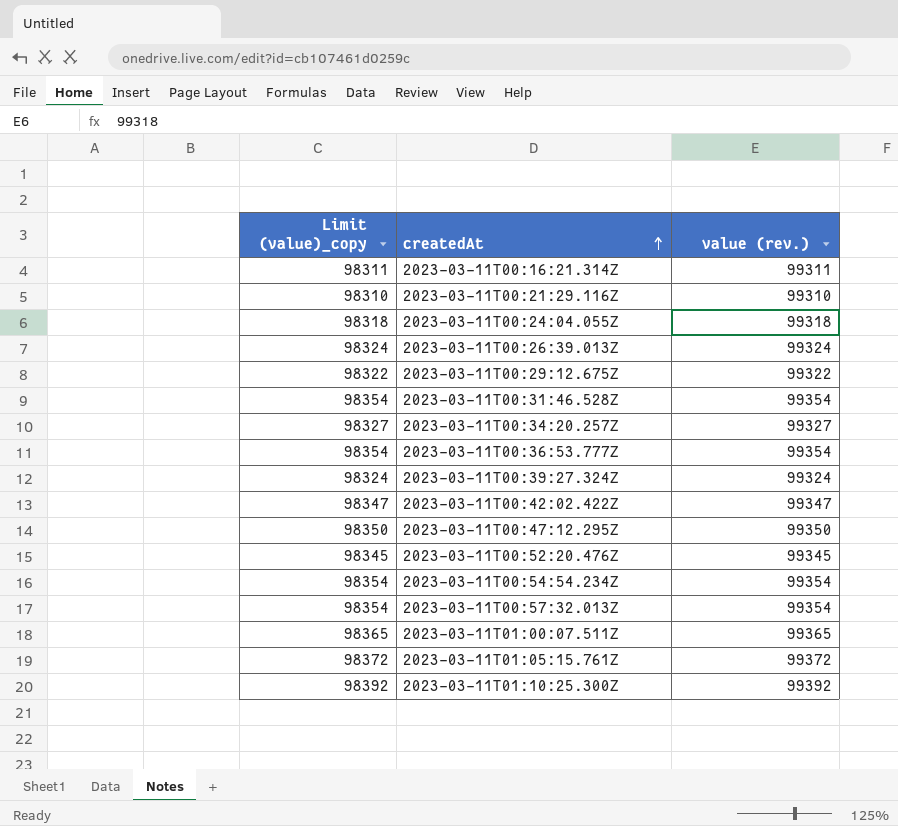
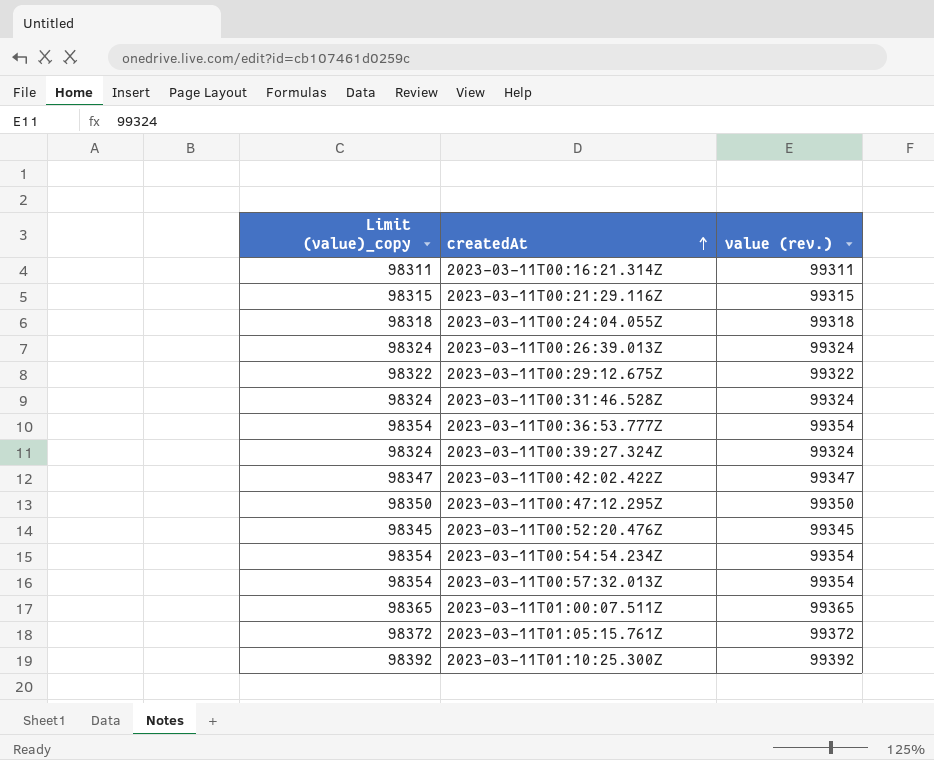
row 2023-03-11T00:34:20.257Z: 98327 | 99327 -> none
2023-03-11T00:21:29.116Z | Limit (value)_copy: 98310 -> 98315
2023-03-11T00:21:29.116Z | value (rev.): 99310 -> 99315
2023-03-11T00:31:46.528Z | Limit (value)_copy: 98354 -> 98324
2023-03-11T00:31:46.528Z | value (rev.): 99354 -> 99324

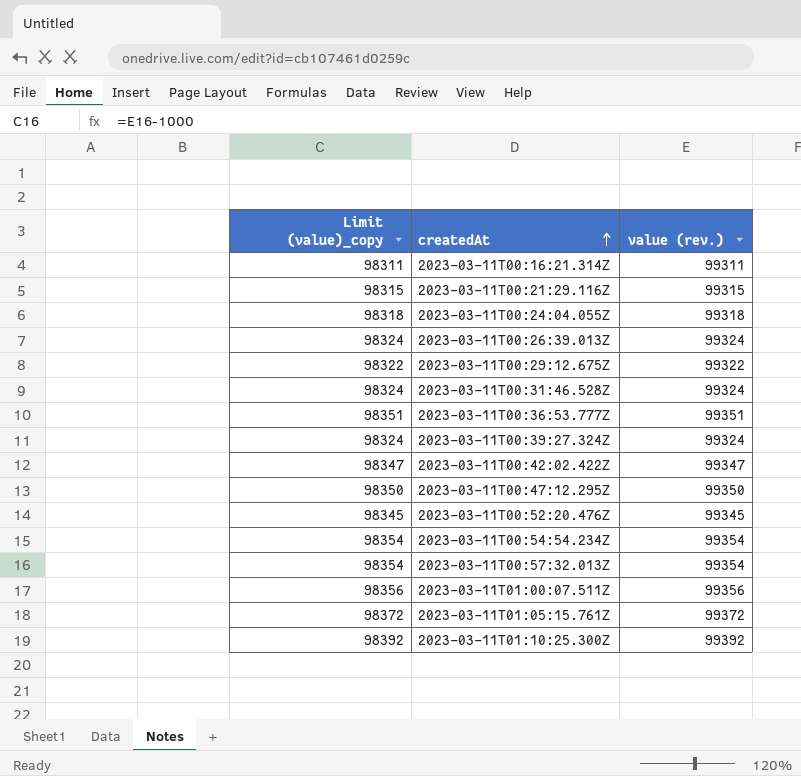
2023-03-11T00:36:53.777Z | Limit (value)_copy: 98354 -> 98351
2023-03-11T00:36:53.777Z | value (rev.): 99354 -> 99351
2023-03-11T01:00:07.511Z | Limit (value)_copy: 98365 -> 98356
2023-03-11T01:00:07.511Z | value (rev.): 99365 -> 99356

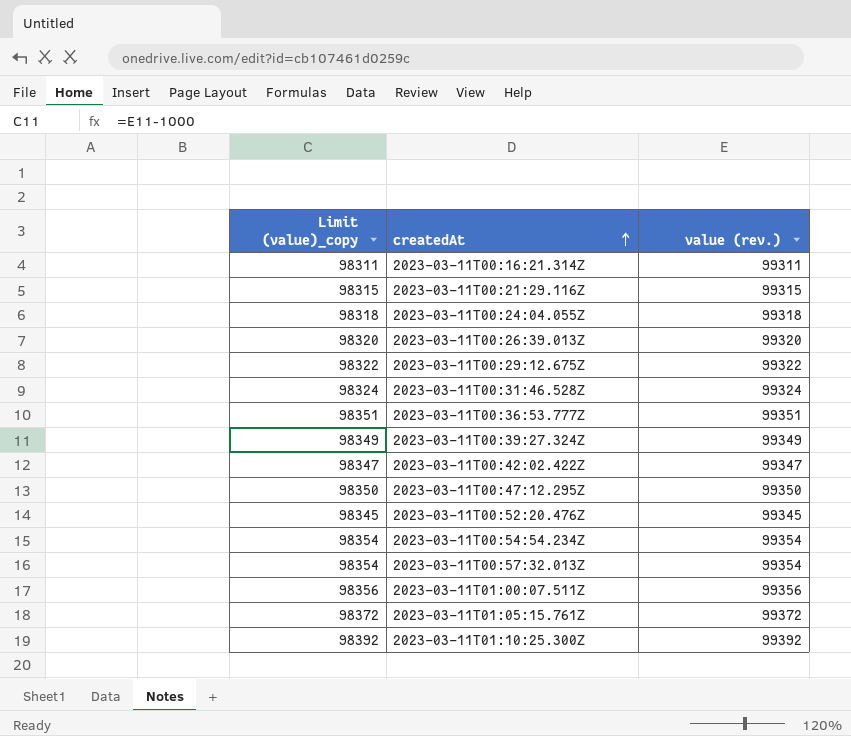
2023-03-11T00:26:39.013Z | Limit (value)_copy: 98324 -> 98320
2023-03-11T00:26:39.013Z | value (rev.): 99324 -> 99320
2023-03-11T00:39:27.324Z | Limit (value)_copy: 98324 -> 98349
2023-03-11T00:39:27.324Z | value (rev.): 99324 -> 99349

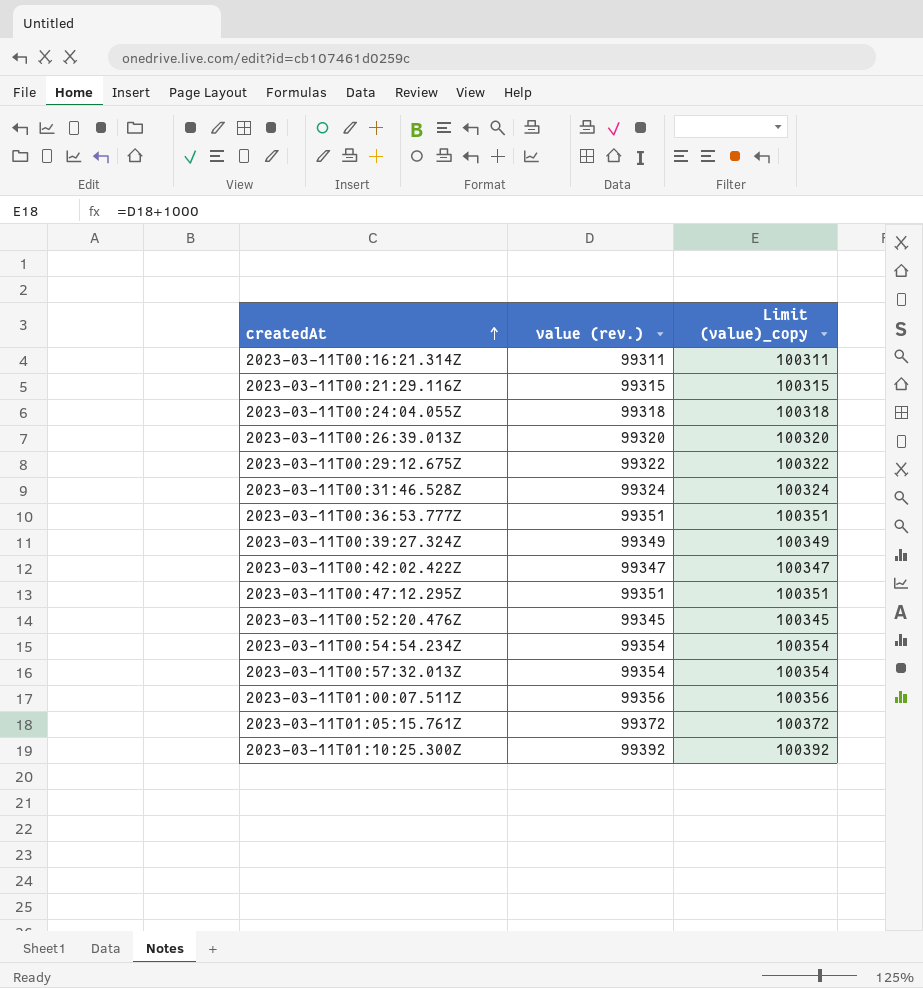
column Limit (value)_copy | formula: [value (rev.)] - 1000 -> [value (rev.)] + 1000
column Limit (value)_copy | position: 1 -> 3
2023-03-11T00:47:12.295Z | value (rev.): 99350 -> 99351

